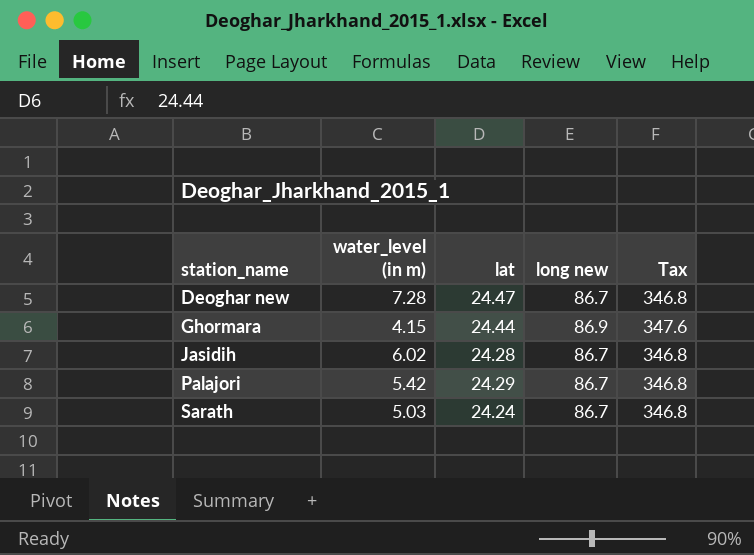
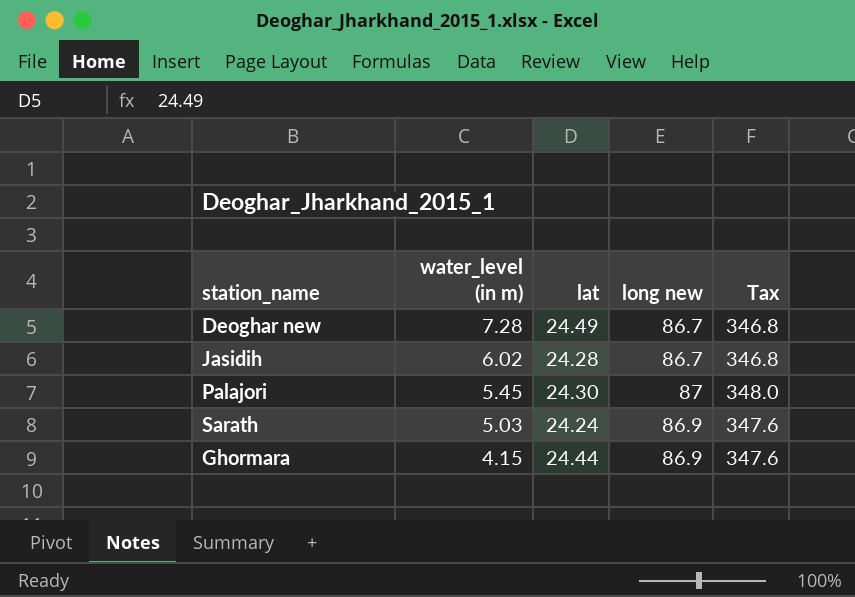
row order: station_name ascending -> water_level (in m) descending
Deoghar new | lat: 24.47 -> 24.49
Palajori | water_level (in m): 5.42 -> 5.45
Palajori | lat: 24.29 -> 24.30
Palajori | long new: 86.7 -> 87
Palajori | Tax: 346.8 -> 348.0
Sarath | long new: 86.7 -> 86.9
Sarath | Tax: 346.8 -> 347.6

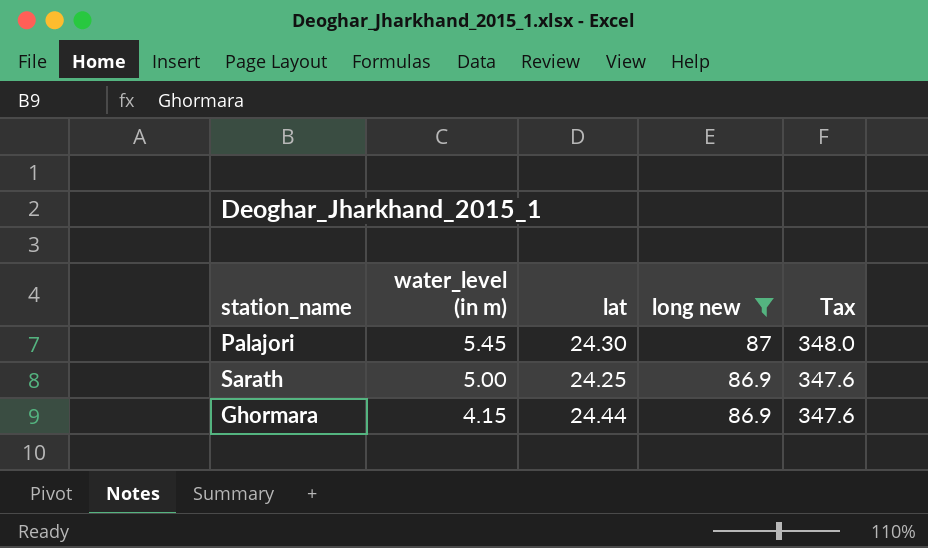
filter: none -> long new != 86.7
Sarath | water_level (in m): 5.03 -> 5.00
Sarath | lat: 24.24 -> 24.25

